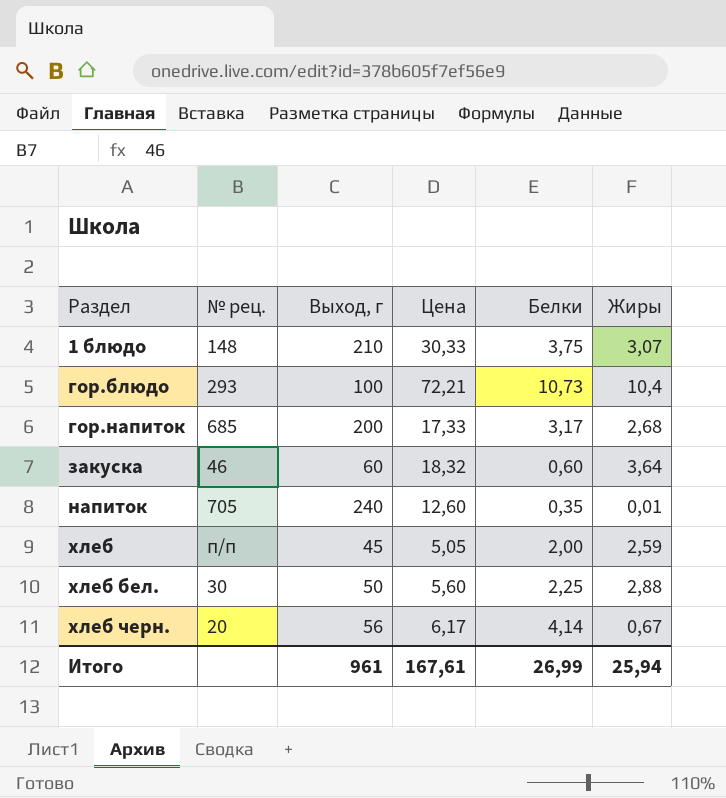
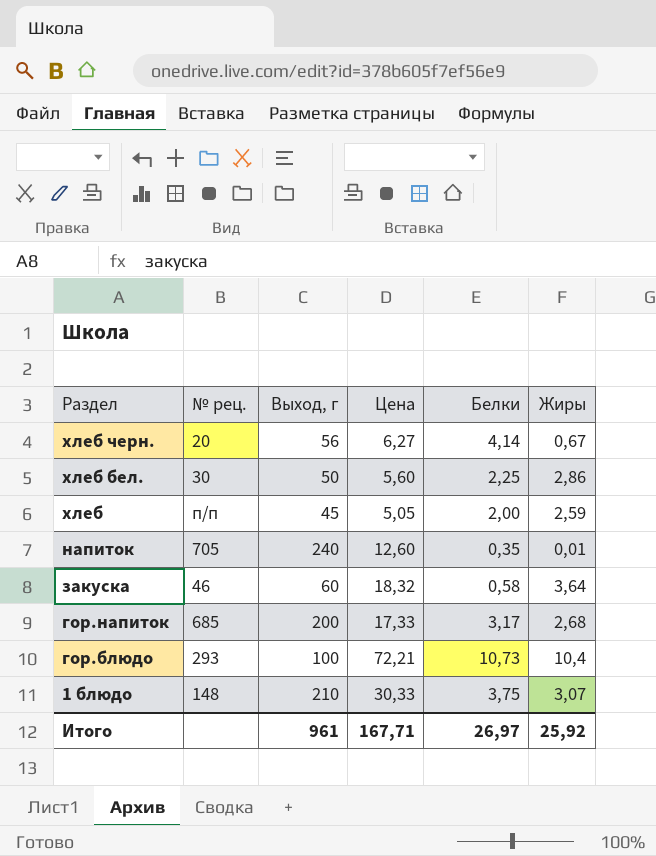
row order: Раздел ascending -> Раздел descending
хлеб черн. | Цена: 6,17 -> 6,27
хлеб бел. | Жиры: 2,88 -> 2,86
закуска | Белки: 0,60 -> 0,58
Итого | Цена: 167,61 -> 167,71
Итого | Белки: 26,99 -> 26,97
Итого | Жиры: 25,94 -> 25,92

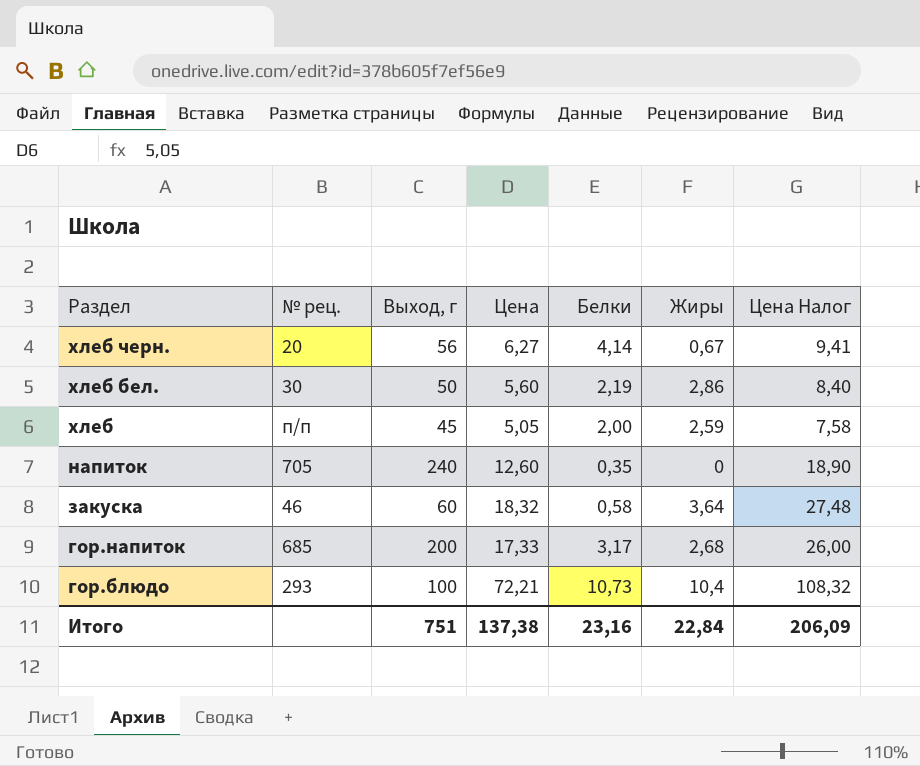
column Цена Налог | formula: none -> [Цена] * 1,5
row 1 блюдо: 148 | 210 | 30,33 | 3,75 | 3,07 -> none
хлеб бел. | Белки: 2,25 -> 2,19
напиток | Жиры: 0,01 -> 0
Итого | Выход, г: 961 -> 751
Итого | Цена: 167,71 -> 137,38
Итого | Белки: 26,97 -> 23,16
Итого | Жиры: 25,92 -> 22,84

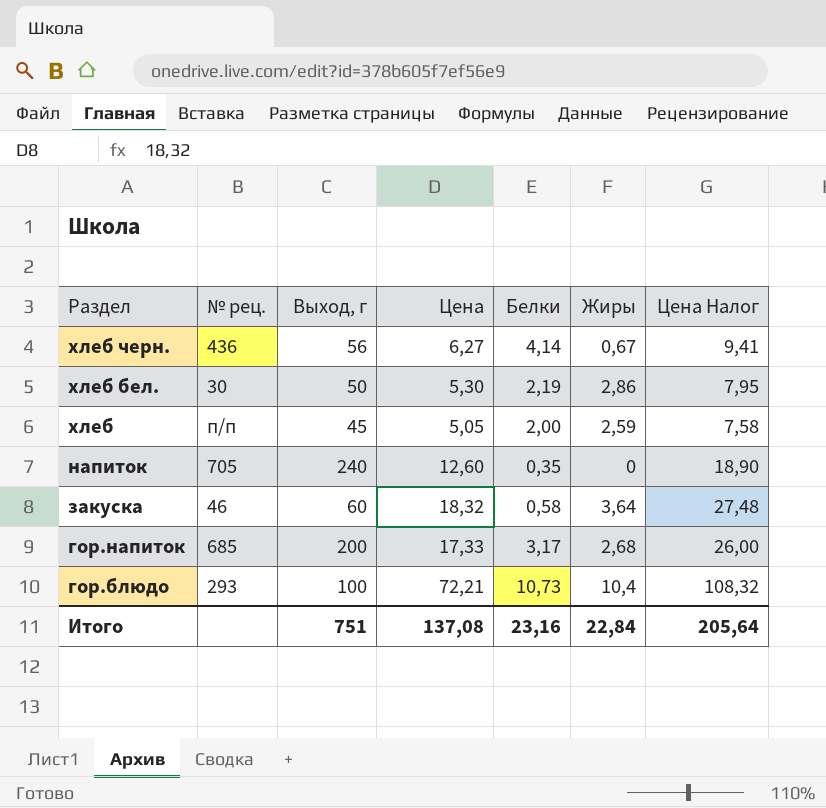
хлеб черн. | № рец.: 20 -> 436
хлеб бел. | Цена: 5,60 -> 5,30
хлеб бел. | Цена Налог: 8,40 -> 7,95
Итого | Цена: 137,38 -> 137,08
Итого | Цена Налог: 206,09 -> 205,64

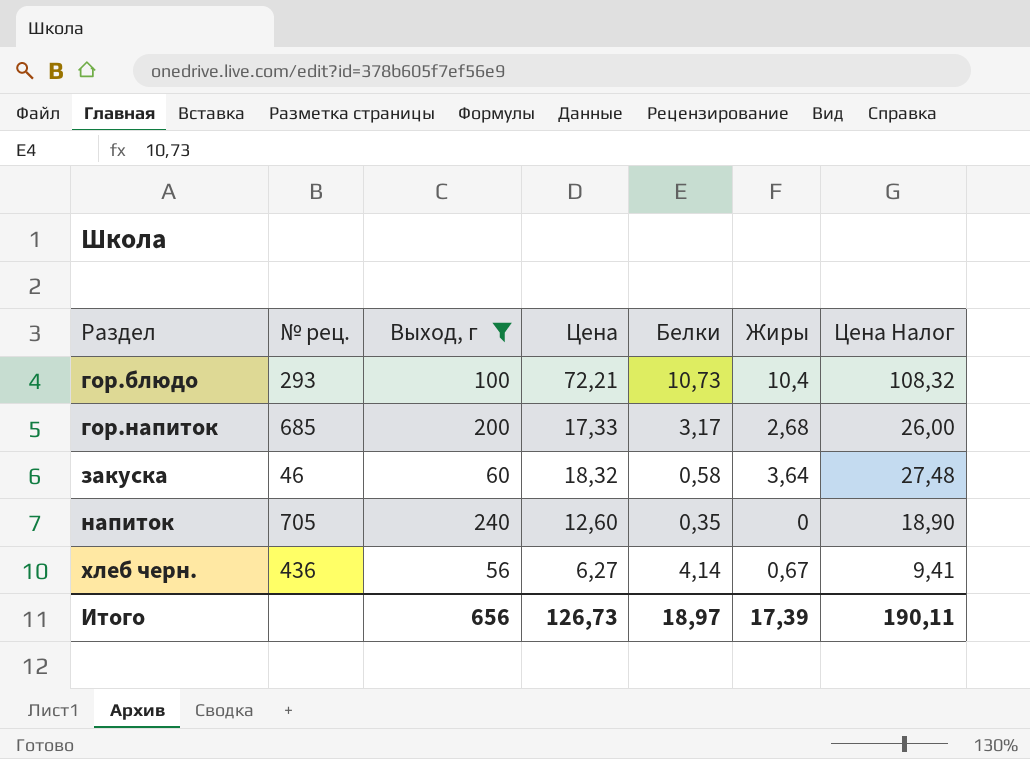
filter: none -> Выход, г >= 56
row order: Раздел descending -> Раздел ascending
Итого | Выход, г: 751 -> 656
Итого | Цена: 137,08 -> 126,73
Итого | Белки: 23,16 -> 18,97
Итого | Жиры: 22,84 -> 17,39
Итого | Цена Налог: 205,64 -> 190,11

